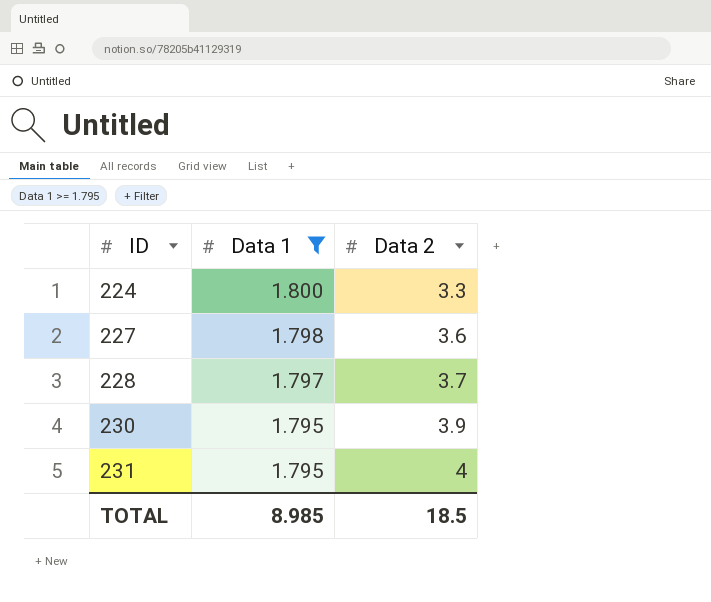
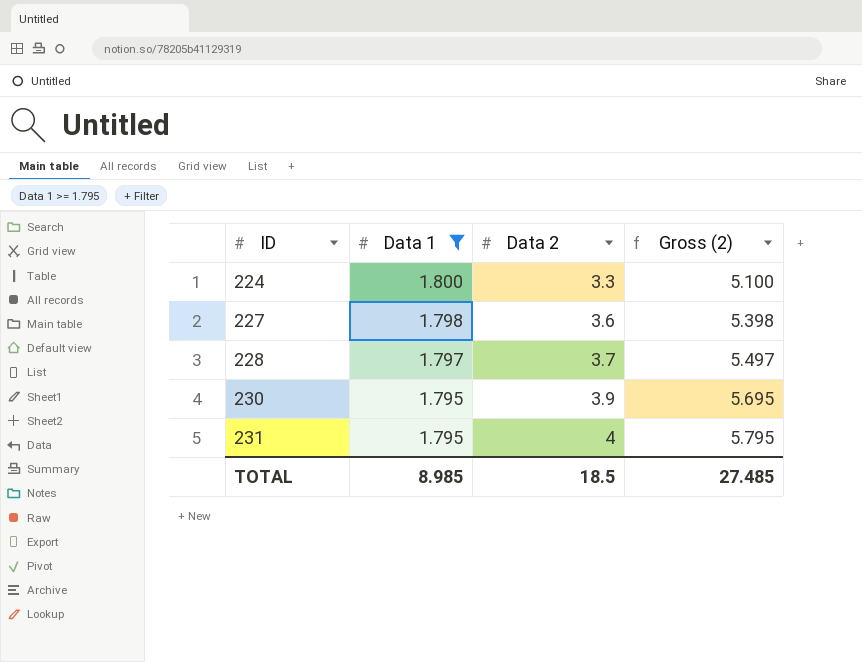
column Gross (2) | formula: none -> [Data 1] + [Data 2]

